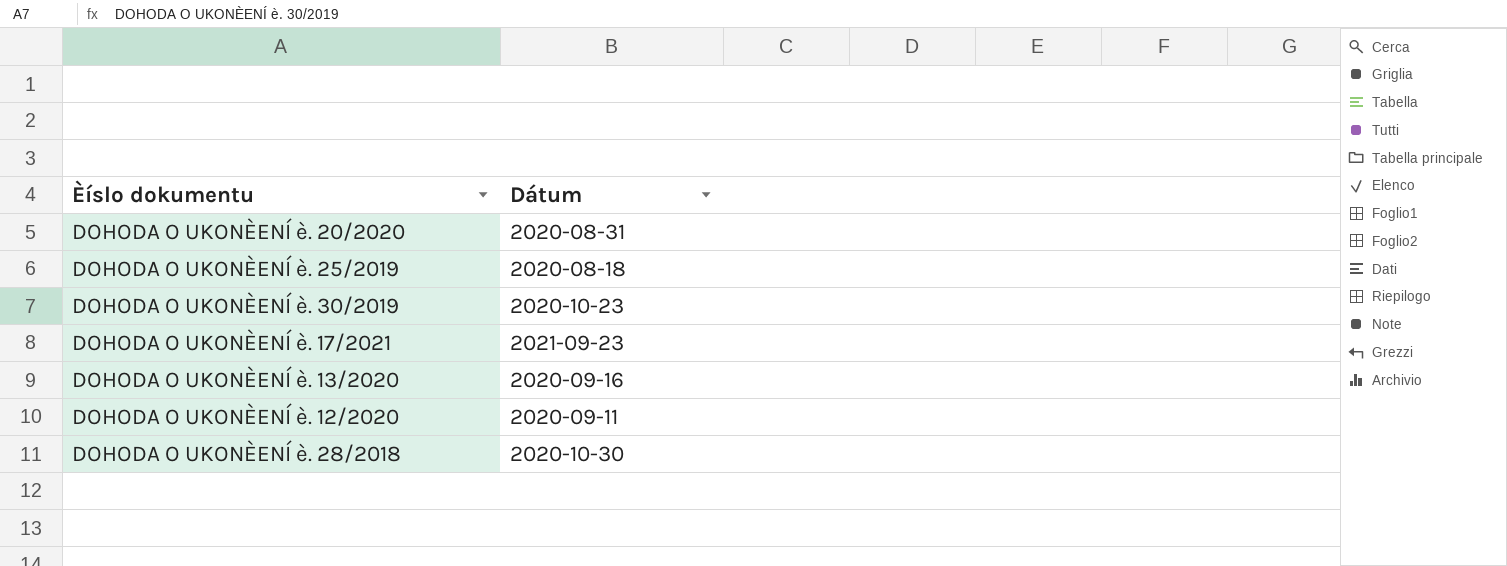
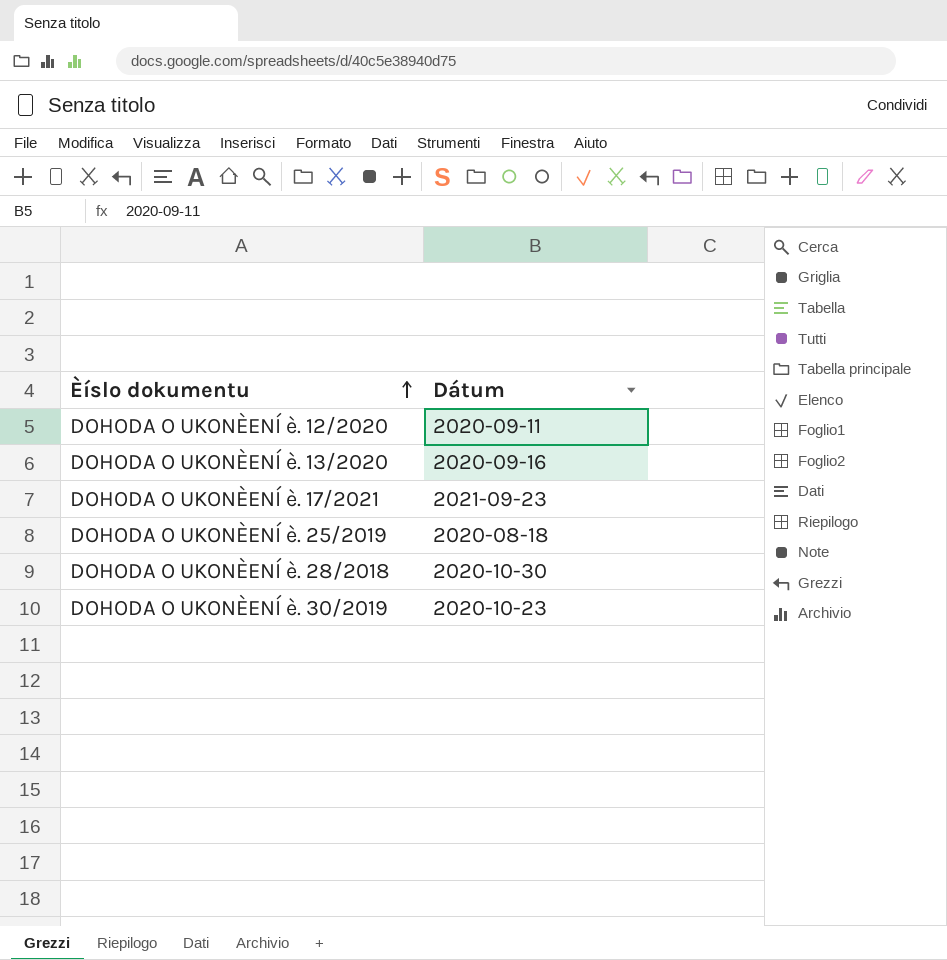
row order: none -> Èíslo dokumentu ascending
row DOHODA O UKONÈENÍ è. 20/2020: 2020-08-31 -> none

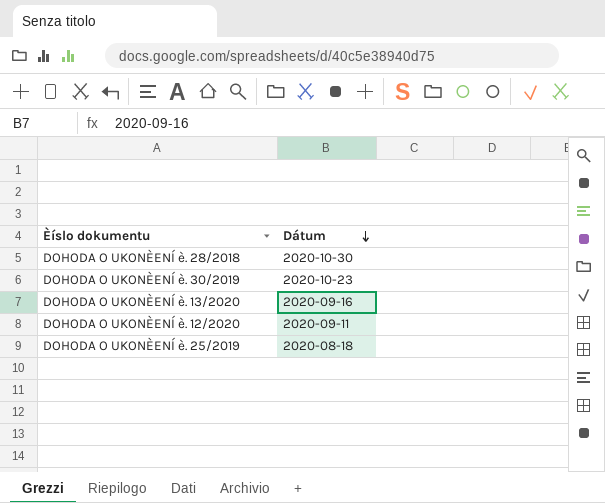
row order: Èíslo dokumentu ascending -> Dátum descending
row DOHODA O UKONÈENÍ è. 17/2021: 2021-09-23 -> none

